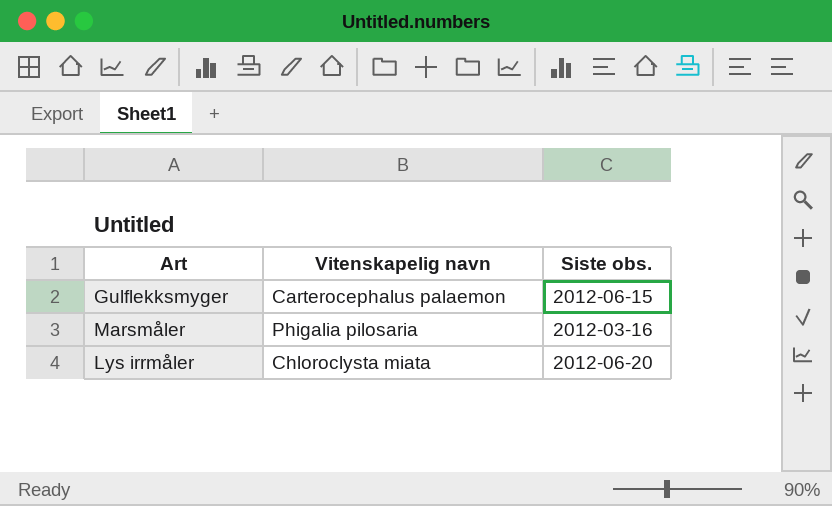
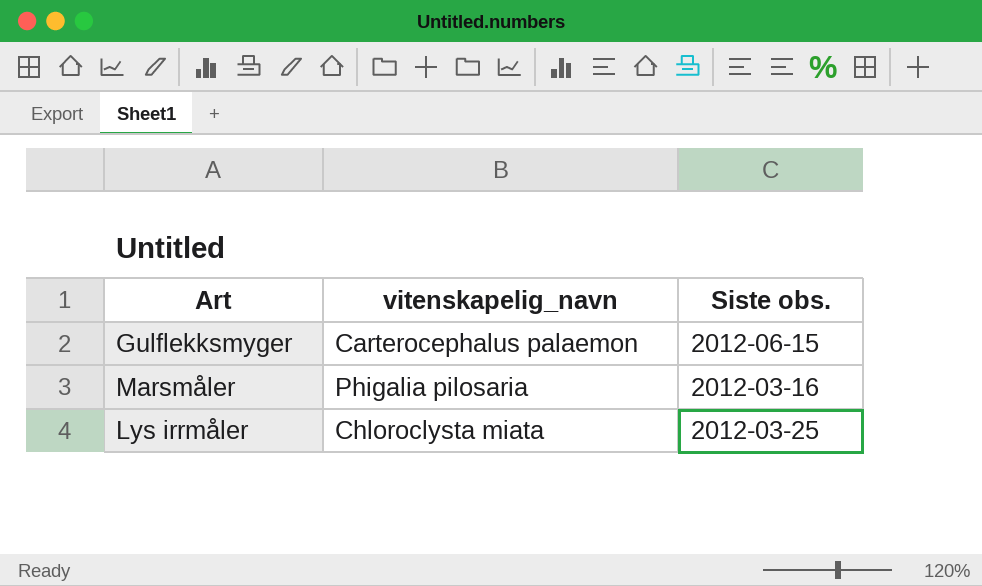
column name: Vitenskapelig navn -> vitenskapelig_navn
Lys irrmåler | Siste obs.: 2012-06-20 -> 2012-03-25

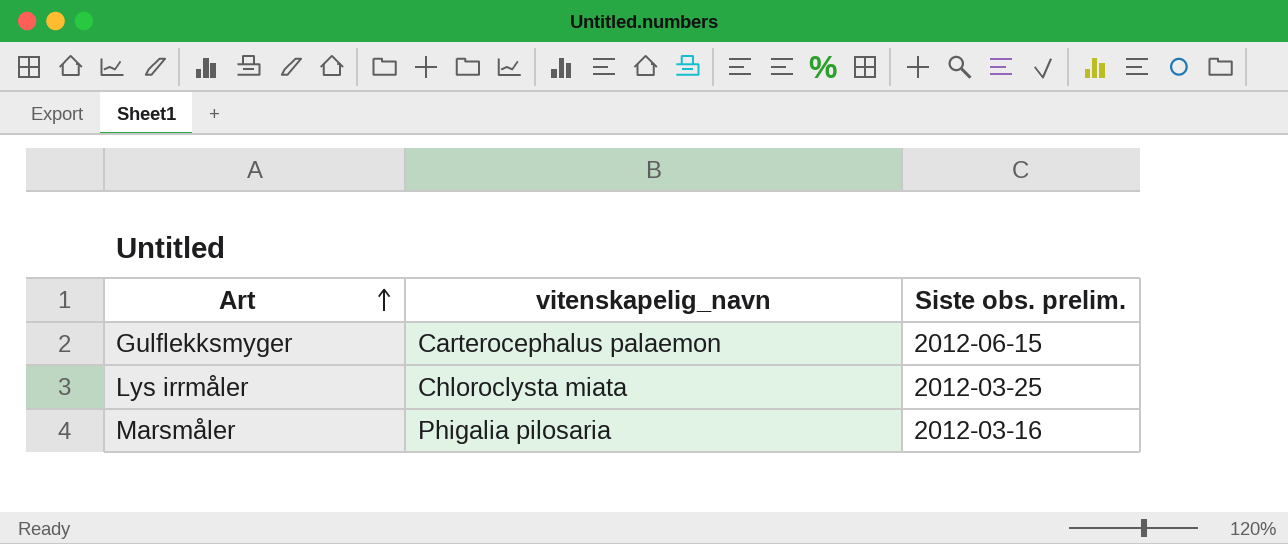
row order: none -> Art ascending
column name: Siste obs. -> Siste obs. prelim.

